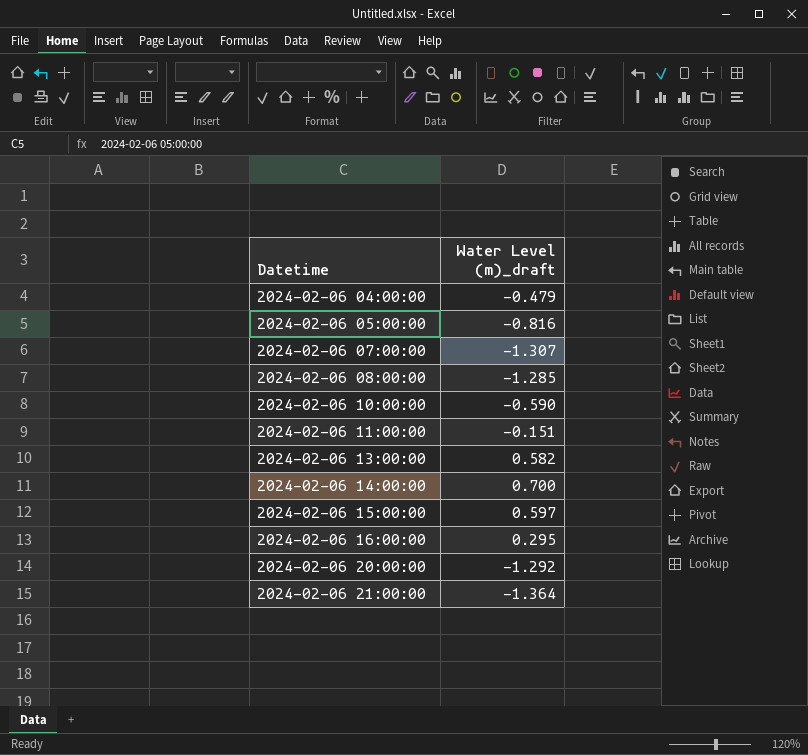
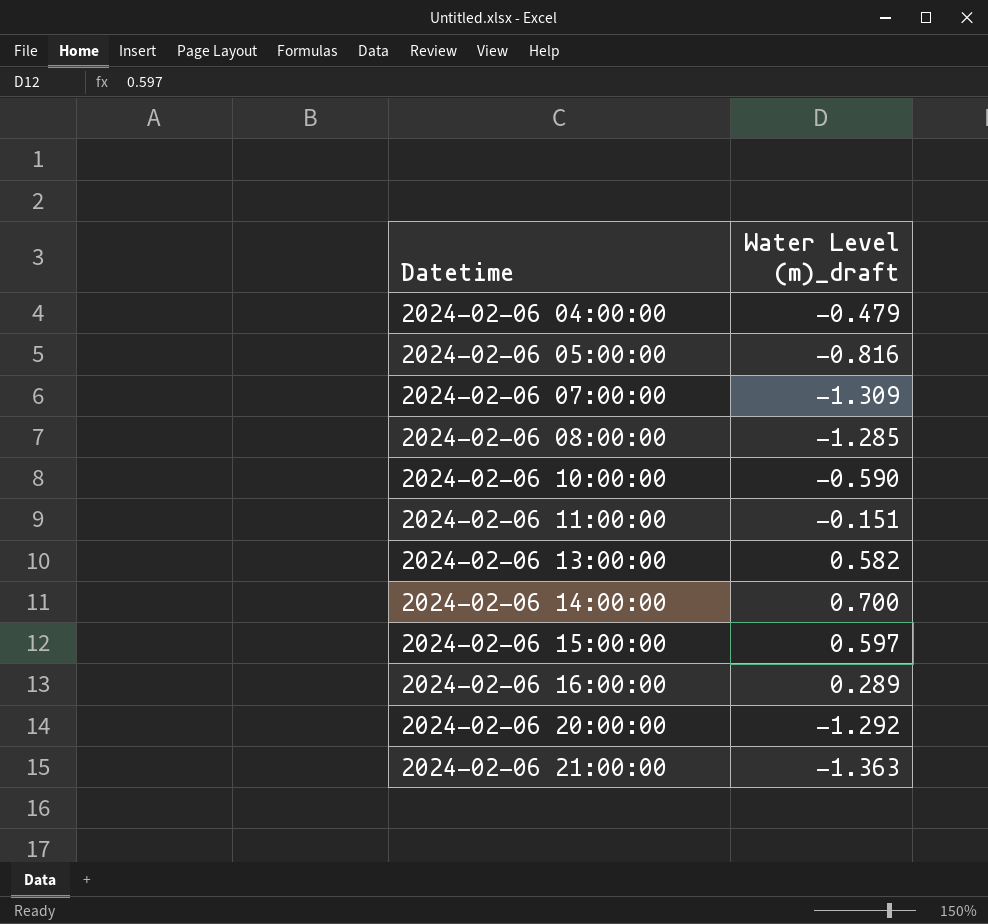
2024-02-06 07:00:00 | Water Level (m)_draft: -1.307 -> -1.309
2024-02-06 16:00:00 | Water Level (m)_draft: 0.295 -> 0.289
2024-02-06 21:00:00 | Water Level (m)_draft: -1.364 -> -1.363

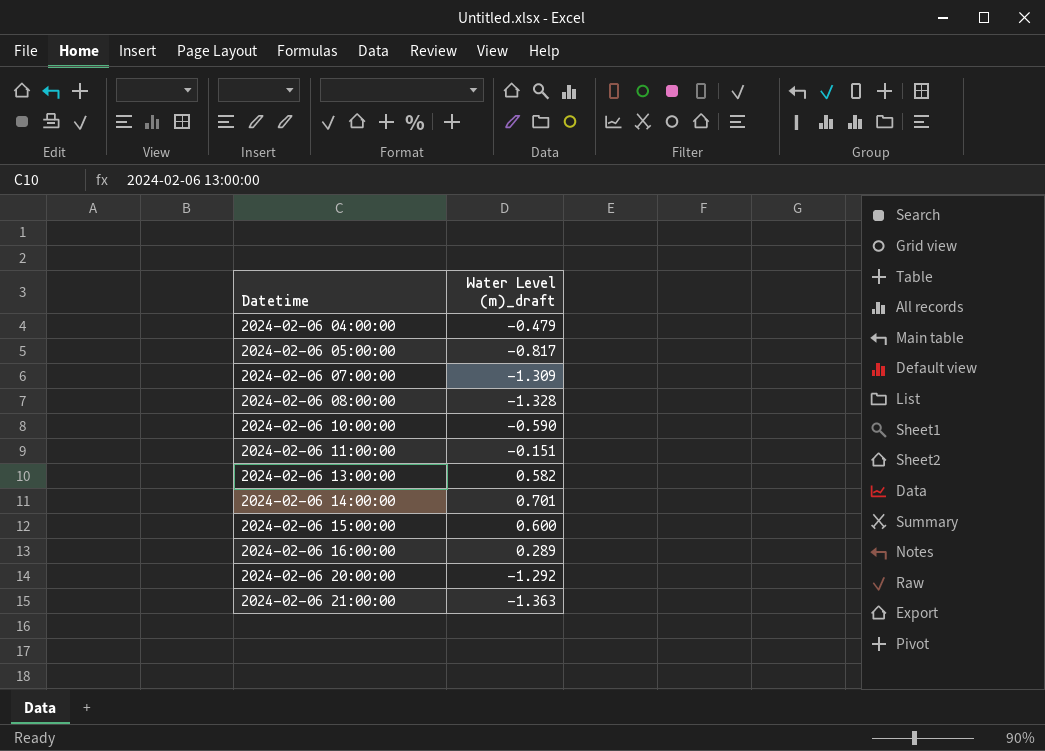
2024-02-06 05:00:00 | Water Level (m)_draft: -0.816 -> -0.817
2024-02-06 08:00:00 | Water Level (m)_draft: -1.285 -> -1.328
2024-02-06 14:00:00 | Water Level (m)_draft: 0.700 -> 0.701
2024-02-06 15:00:00 | Water Level (m)_draft: 0.597 -> 0.600

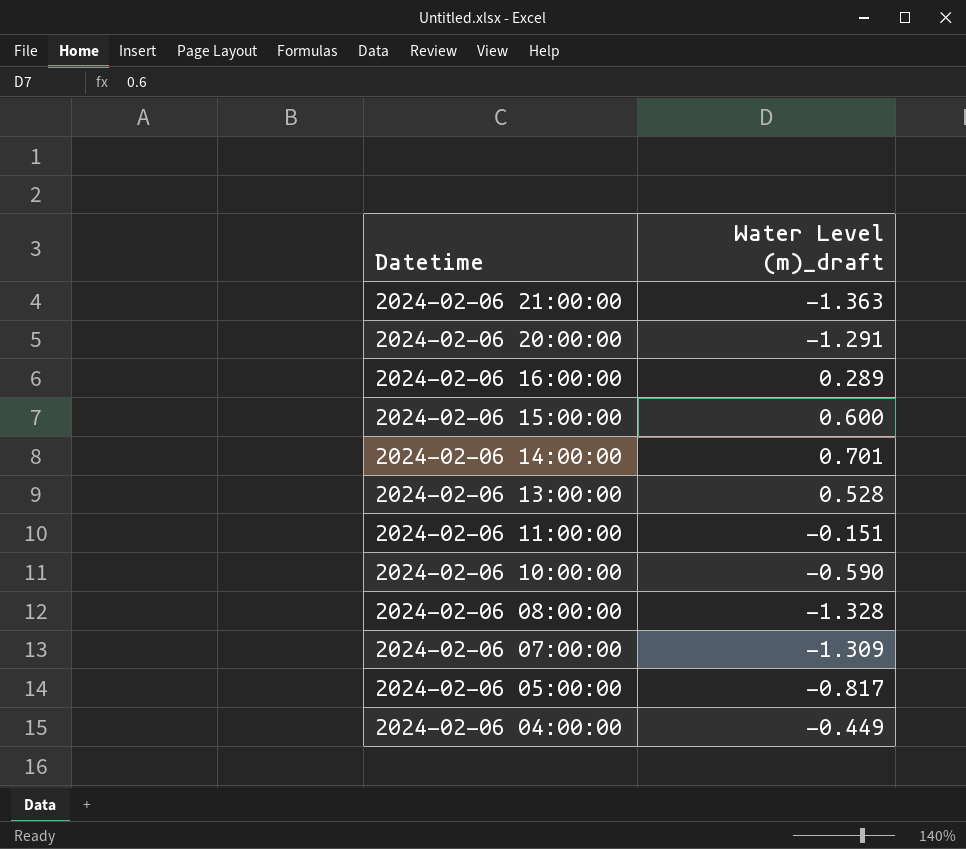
row order: Datetime ascending -> Datetime descending
2024-02-06 20:00:00 | Water Level (m)_draft: -1.292 -> -1.291
2024-02-06 13:00:00 | Water Level (m)_draft: 0.582 -> 0.528
2024-02-06 04:00:00 | Water Level (m)_draft: -0.479 -> -0.449

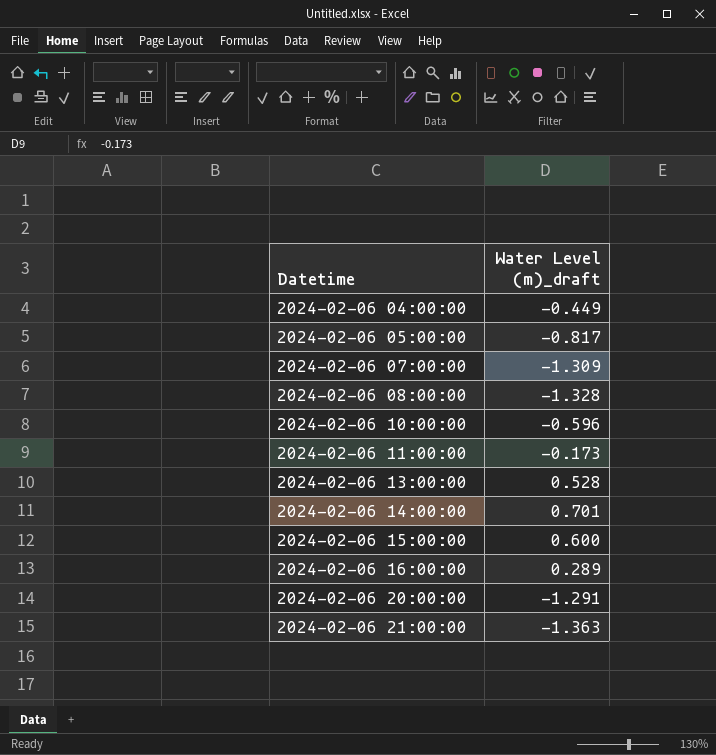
row order: Datetime descending -> Datetime ascending
2024-02-06 10:00:00 | Water Level (m)_draft: -0.590 -> -0.596
2024-02-06 11:00:00 | Water Level (m)_draft: -0.151 -> -0.173

